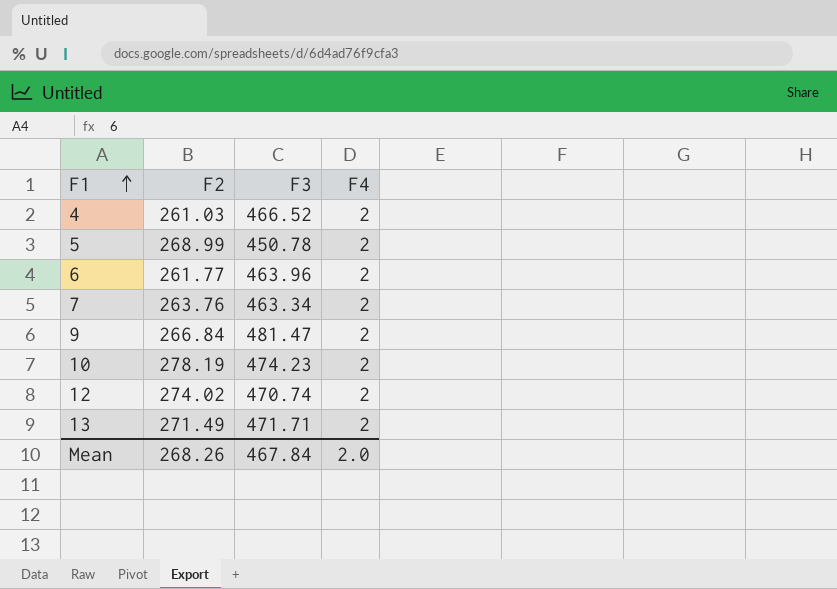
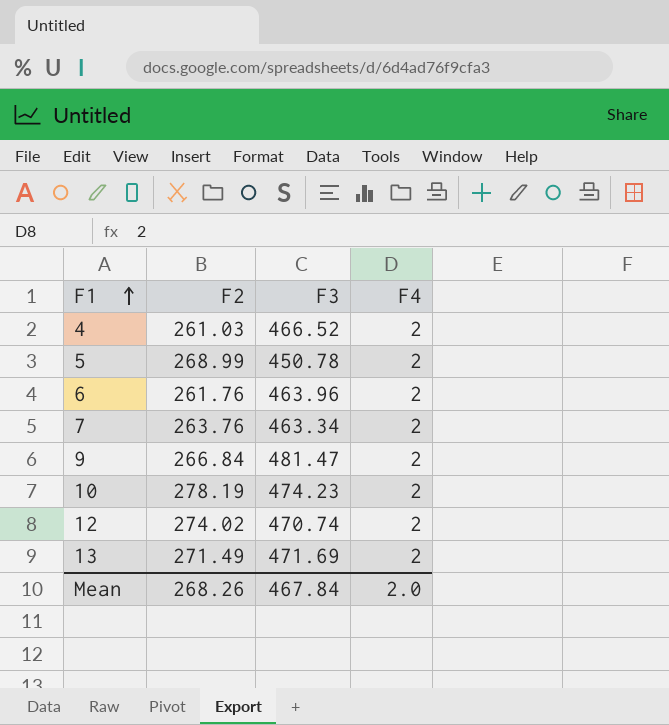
6 | F2: 261.77 -> 261.76
13 | F3: 471.71 -> 471.69

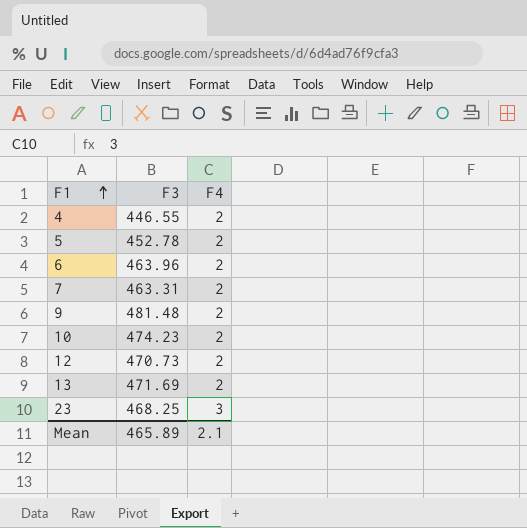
column F2 | position: 2 -> none
4 | F3: 466.52 -> 446.55
5 | F3: 450.78 -> 452.78
7 | F3: 463.34 -> 463.31
9 | F3: 481.47 -> 481.48
12 | F3: 470.74 -> 470.73
row 23: none -> 468.25 | 3
Mean | F3: 467.84 -> 465.89
Mean | F4: 2.0 -> 2.1

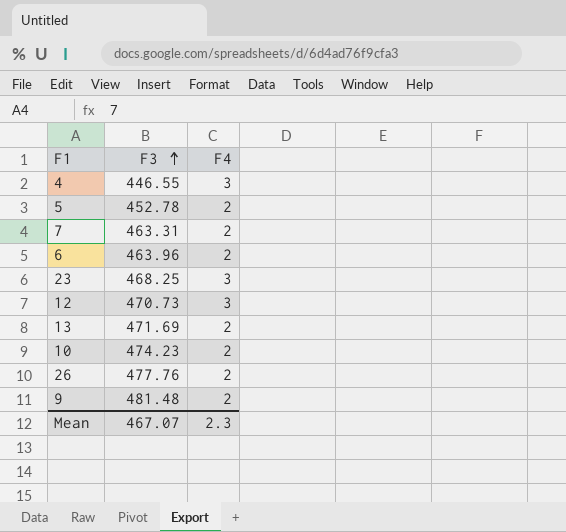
row order: F1 ascending -> F3 ascending
4 | F4: 2 -> 3
12 | F4: 2 -> 3
row 26: none -> 477.76 | 2
Mean | F3: 465.89 -> 467.07
Mean | F4: 2.1 -> 2.3

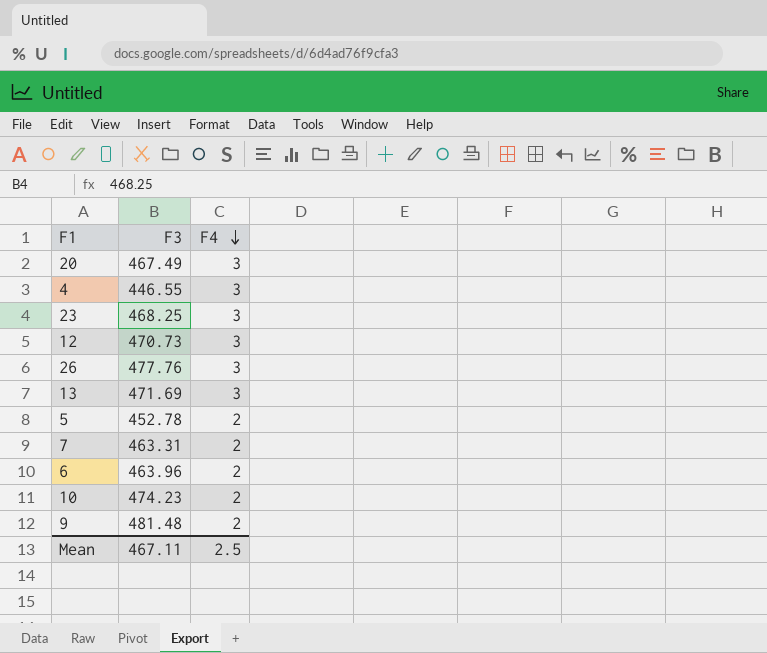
row order: F3 ascending -> F4 descending
row 20: none -> 467.49 | 3
26 | F4: 2 -> 3
13 | F4: 2 -> 3
Mean | F3: 467.07 -> 467.11
Mean | F4: 2.3 -> 2.5

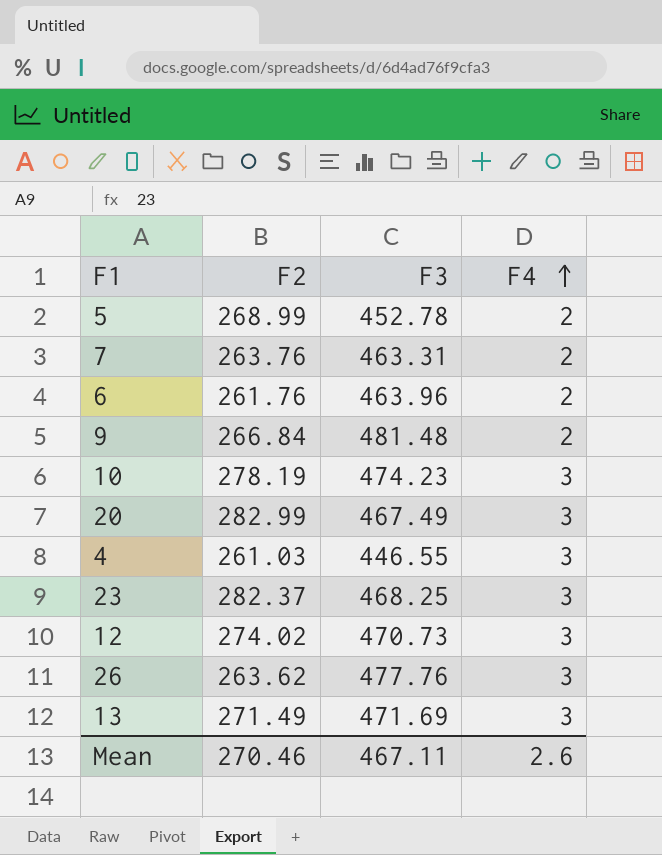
row order: F4 descending -> F4 ascending
column F2 | position: none -> 2
10 | F4: 2 -> 3
Mean | F4: 2.5 -> 2.6

